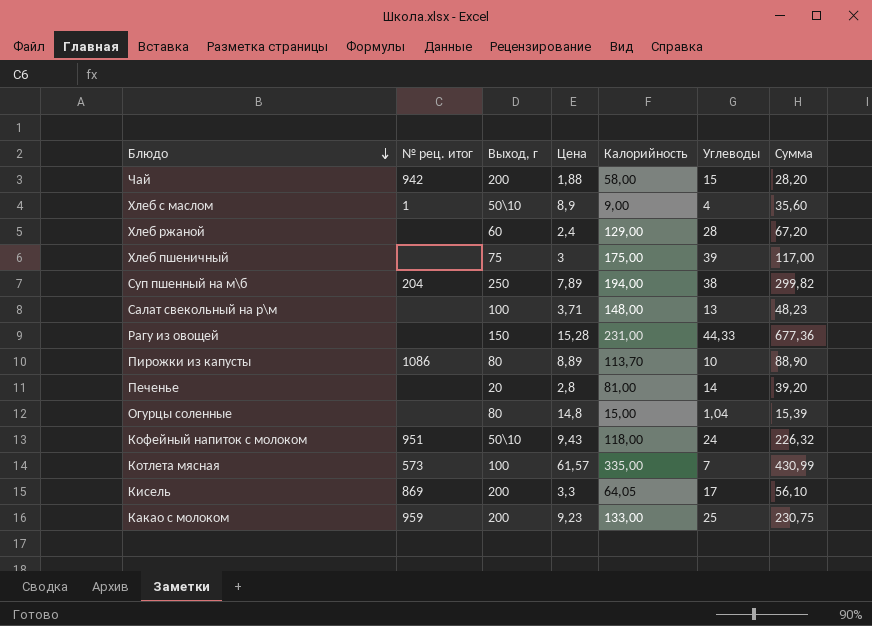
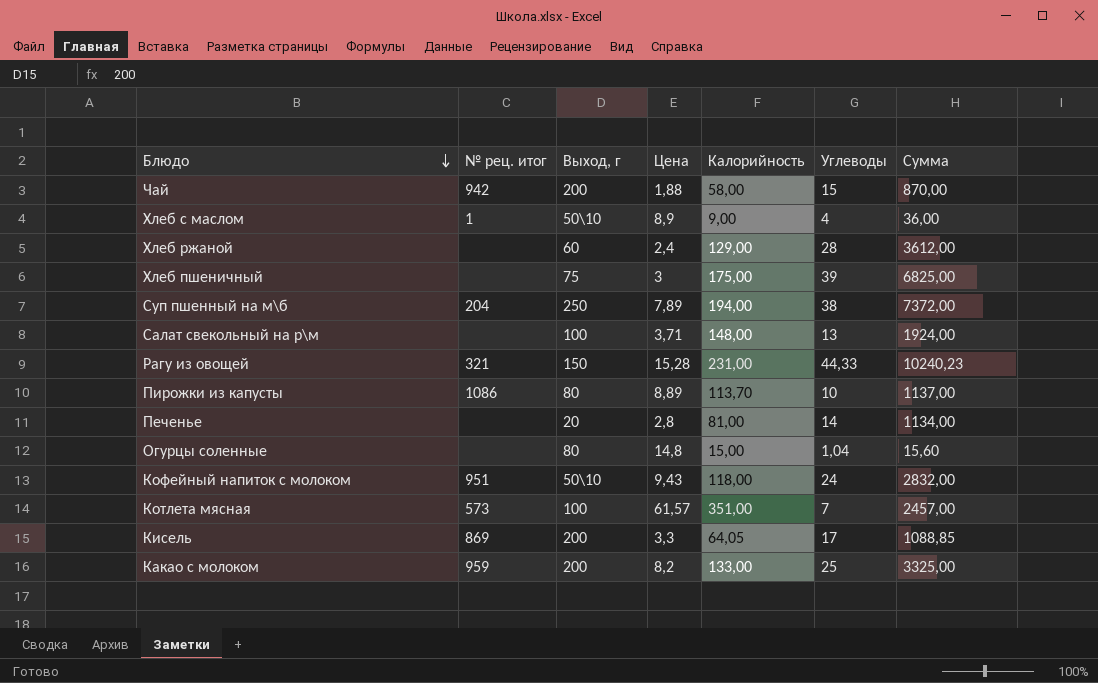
column Сумма | formula: [Цена] * [Углеводы] -> [Калорийность] * [Углеводы]
Рагу из овощей | № рец. итог: none -> 321
Котлета мясная | Калорийность: 335,00 -> 351,00
Какао с молоком | Цена: 9,23 -> 8,2

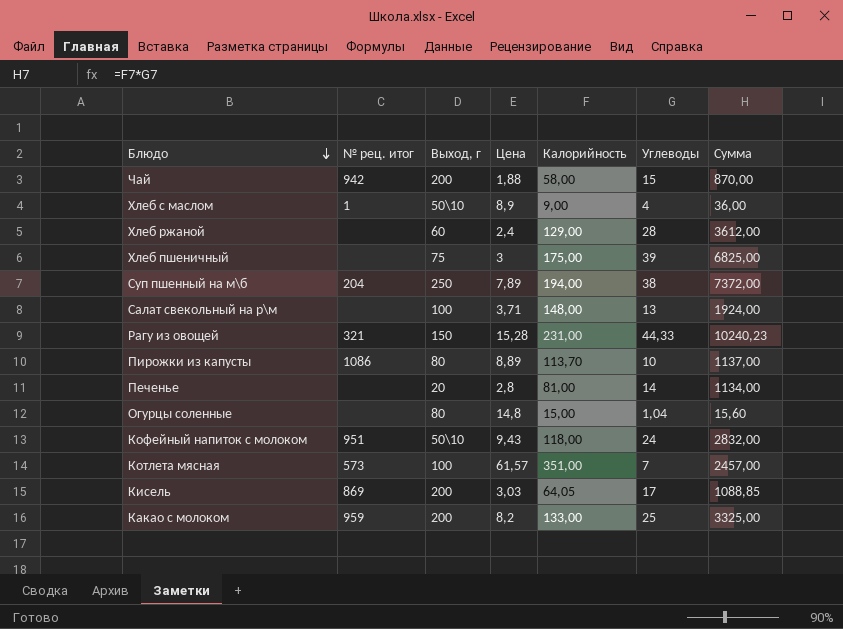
Кисель | Цена: 3,3 -> 3,03

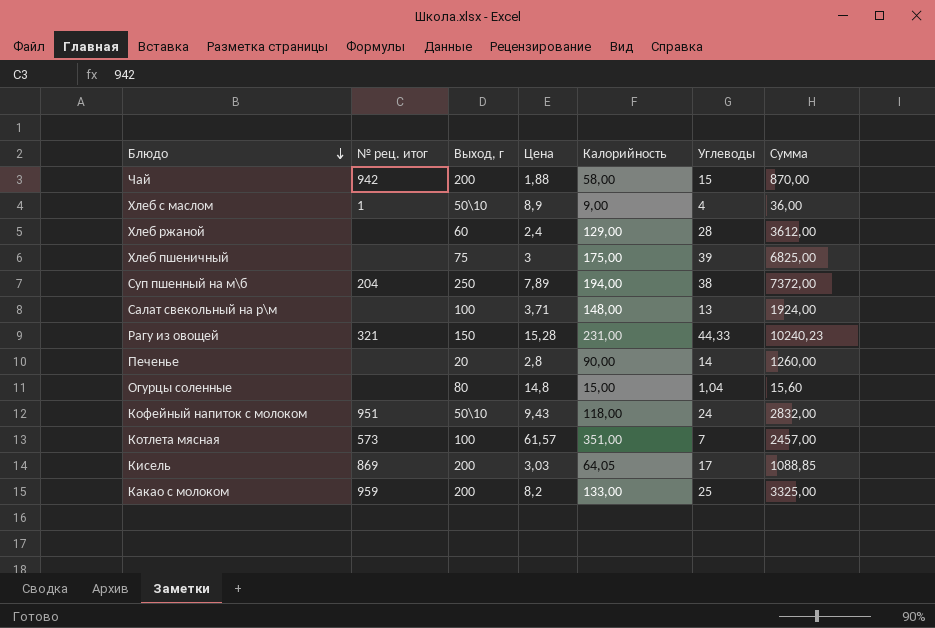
row Пирожки из капусты: 1086 | 80 | 8,89 | 113,70 | 10 | 1137,00 -> none
Печенье | Калорийность: 81,00 -> 90,00
Печенье | Сумма: 1134,00 -> 1260,00

